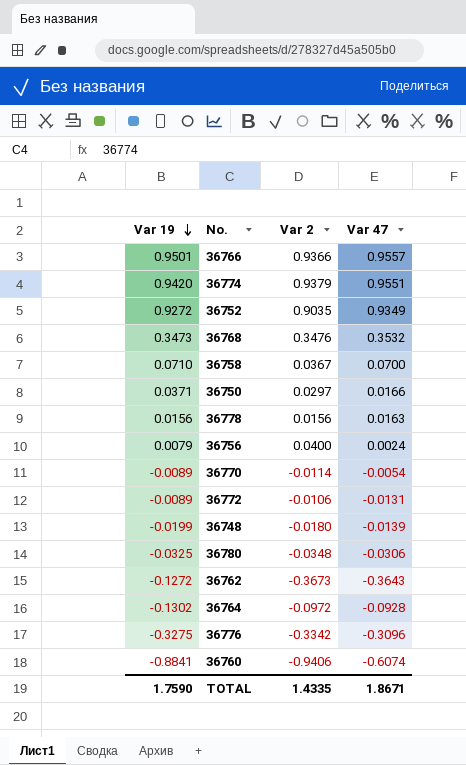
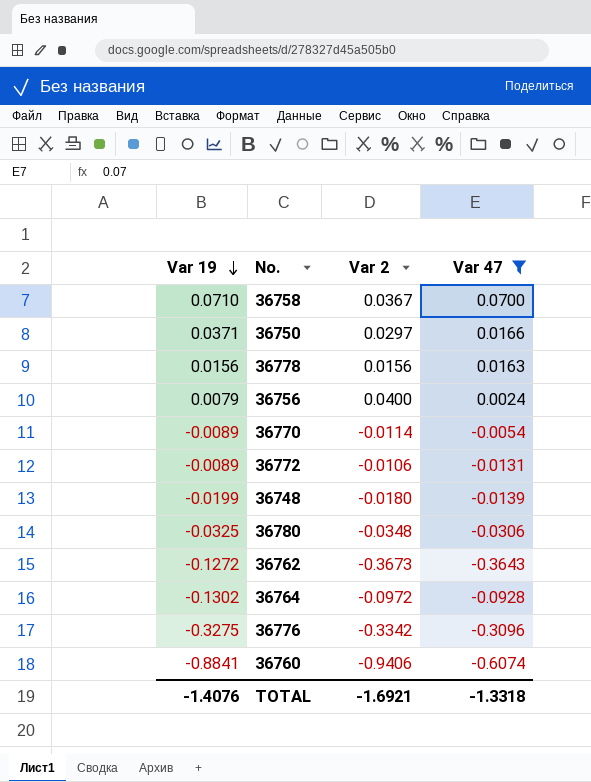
filter: none -> Var 47 <= 0.0700
TOTAL | Var 19: 1.7590 -> -1.4076
TOTAL | Var 2: 1.4335 -> -1.6921
TOTAL | Var 47: 1.8671 -> -1.3318

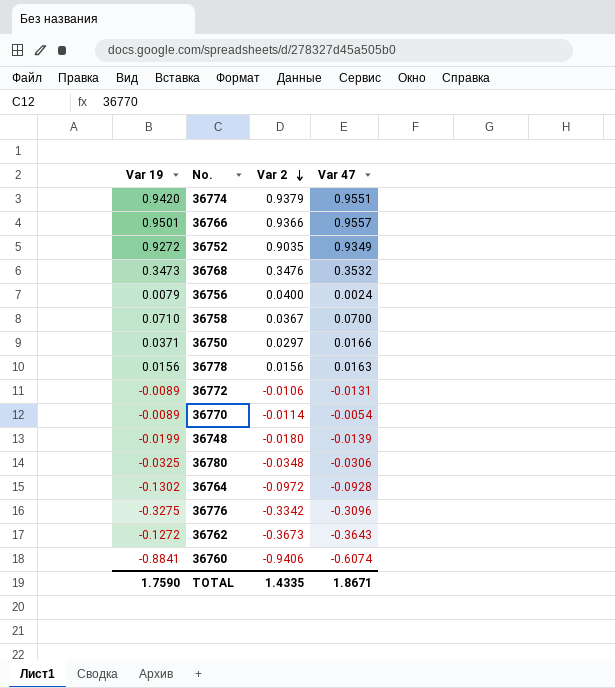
filter: Var 47 <= 0.0700 -> none
row order: Var 19 descending -> Var 2 descending
TOTAL | Var 19: -1.4076 -> 1.7590
TOTAL | Var 2: -1.6921 -> 1.4335
TOTAL | Var 47: -1.3318 -> 1.8671

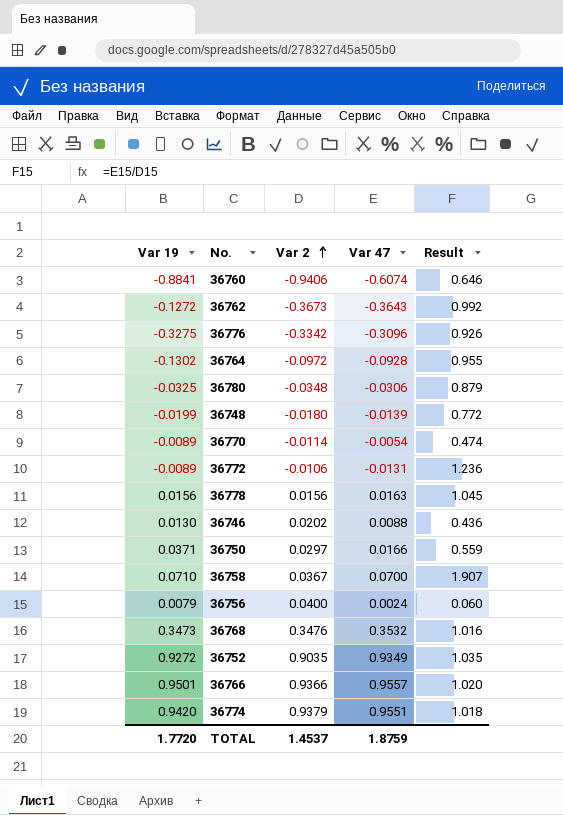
row order: Var 2 descending -> Var 2 ascending
column Result | formula: none -> [Var 47] / [Var 2]
row 36746: none -> 0.0130 | 0.0202 | 0.0088 | 0.436
TOTAL | Var 19: 1.7590 -> 1.7720
TOTAL | Var 2: 1.4335 -> 1.4537
TOTAL | Var 47: 1.8671 -> 1.8759

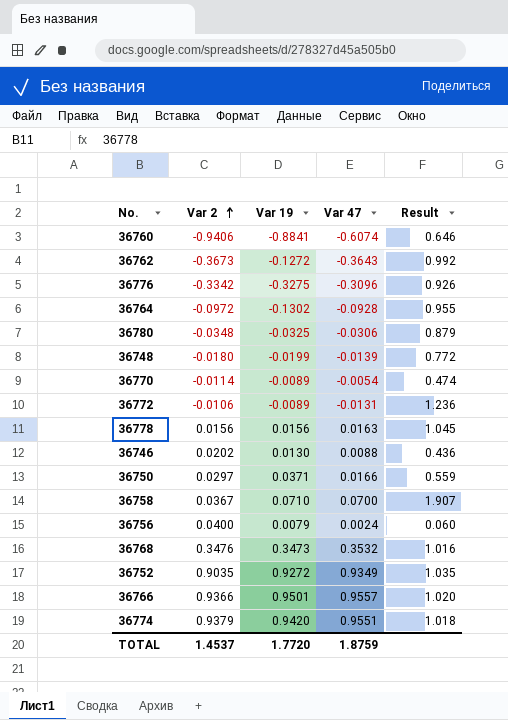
column Var 19 | position: 1 -> 3

